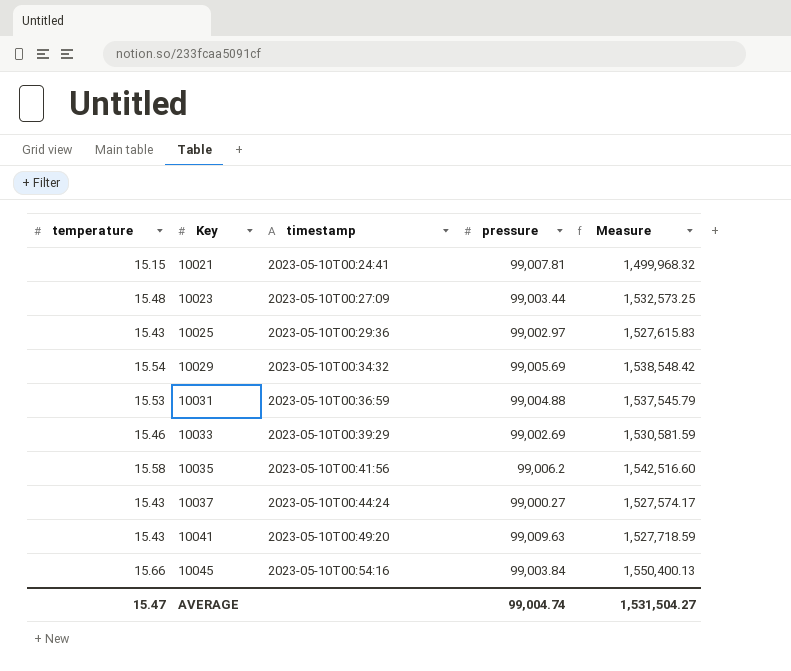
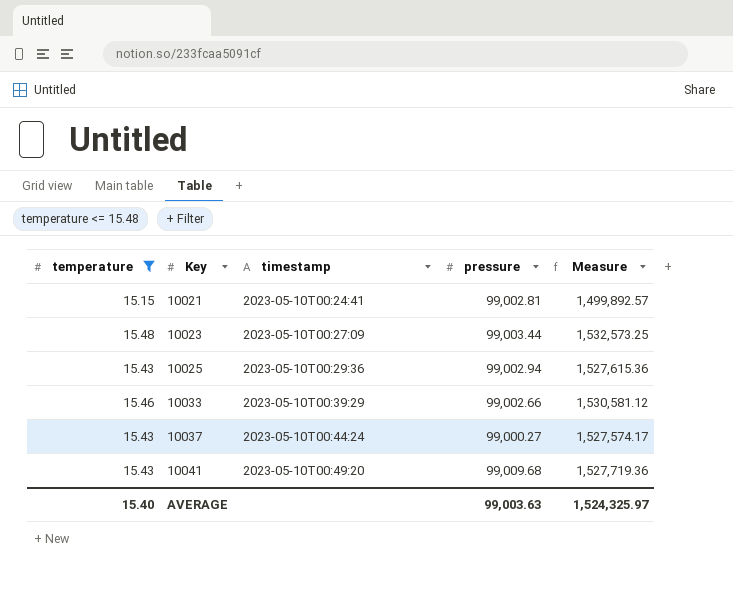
filter: none -> temperature <= 15.48
10021 | pressure: 99,007.81 -> 99,002.81
10021 | Measure: 1,499,968.32 -> 1,499,892.57
10025 | pressure: 99,002.97 -> 99,002.94
10025 | Measure: 1,527,615.83 -> 1,527,615.36
10033 | pressure: 99,002.69 -> 99,002.66
10033 | Measure: 1,530,581.59 -> 1,530,581.12
10041 | pressure: 99,009.63 -> 99,009.68
10041 | Measure: 1,527,718.59 -> 1,527,719.36
AVERAGE | temperature: 15.47 -> 15.40
AVERAGE | pressure: 99,004.74 -> 99,003.63
AVERAGE | Measure: 1,531,504.27 -> 1,524,325.97

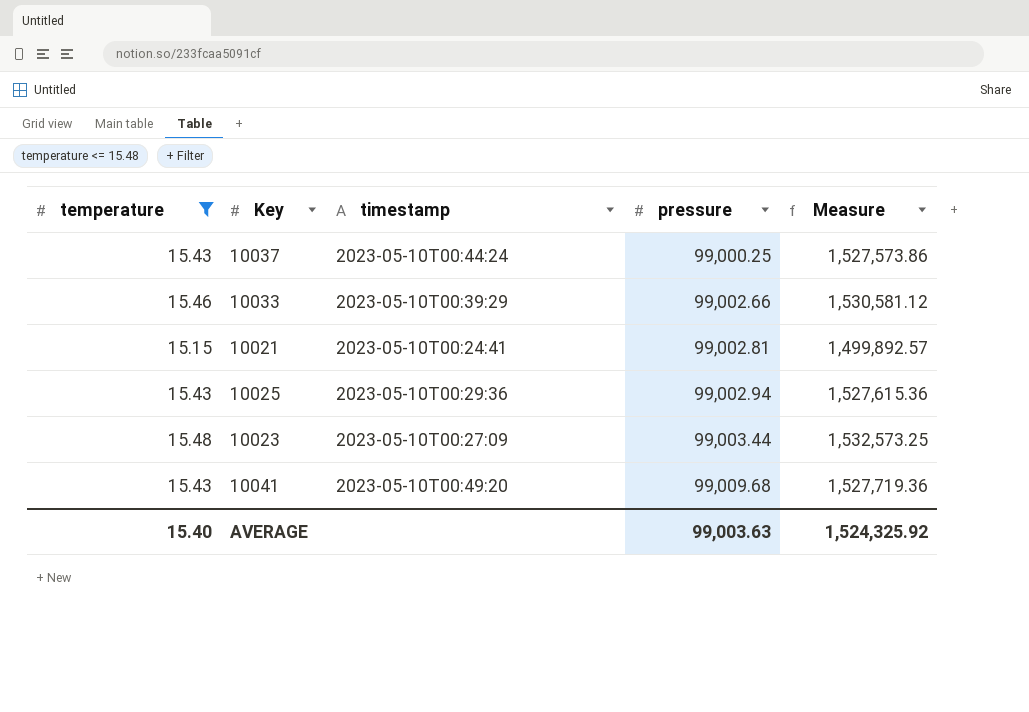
row order: Key ascending -> pressure ascending
10037 | pressure: 99,000.27 -> 99,000.25
10037 | Measure: 1,527,574.17 -> 1,527,573.86
AVERAGE | Measure: 1,524,325.97 -> 1,524,325.92

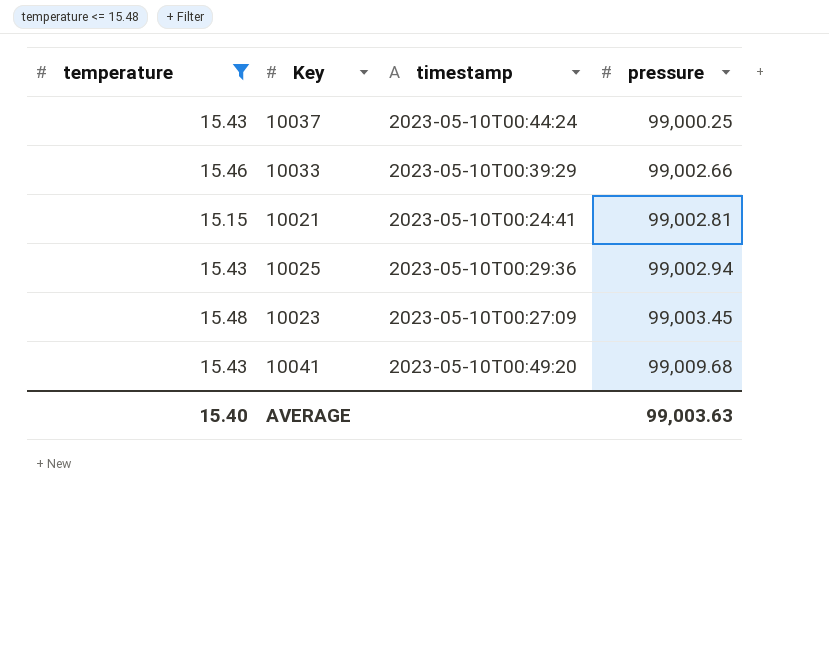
column Measure | formula: [temperature] * [pressure] -> none
10023 | pressure: 99,003.44 -> 99,003.45

